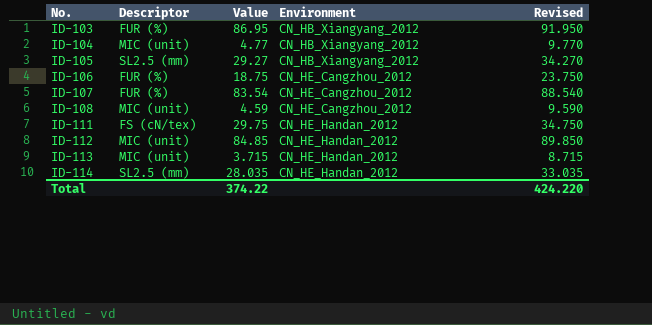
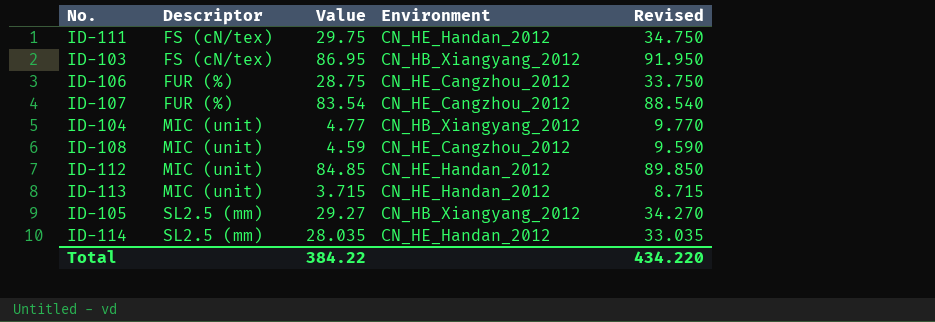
row order: No. ascending -> Descriptor ascending
ID-103 | Descriptor: FUR (%) -> FS (cN/tex)
ID-106 | Value: 18.75 -> 28.75
ID-106 | Revised: 23.750 -> 33.750
Total | Value: 374.22 -> 384.22
Total | Revised: 424.220 -> 434.220

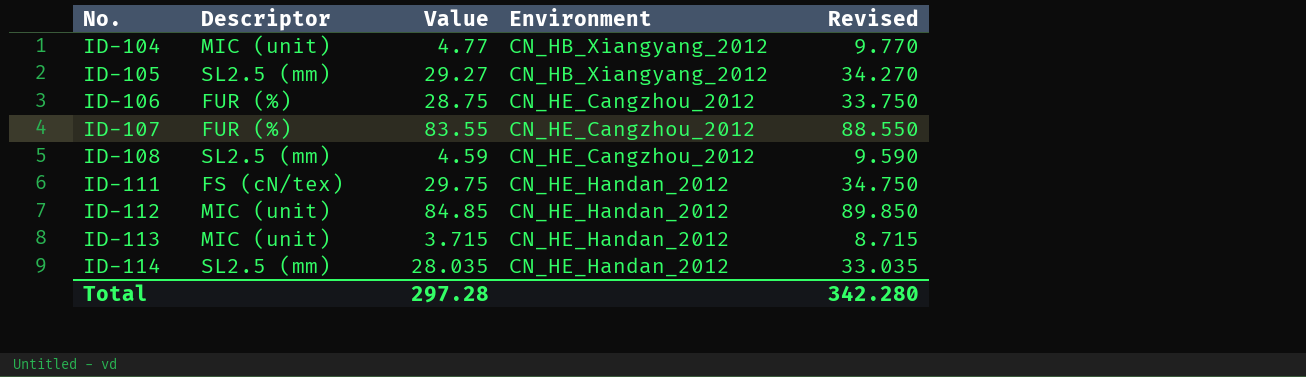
row order: Descriptor ascending -> No. ascending
row ID-103: FS (cN/tex) | 86.95 | CN_HB_Xiangyang_2012 | 91.950 -> none
ID-107 | Value: 83.54 -> 83.55
ID-107 | Revised: 88.540 -> 88.550
ID-108 | Descriptor: MIC (unit) -> SL2.5 (mm)
Total | Value: 384.22 -> 297.28
Total | Revised: 434.220 -> 342.280

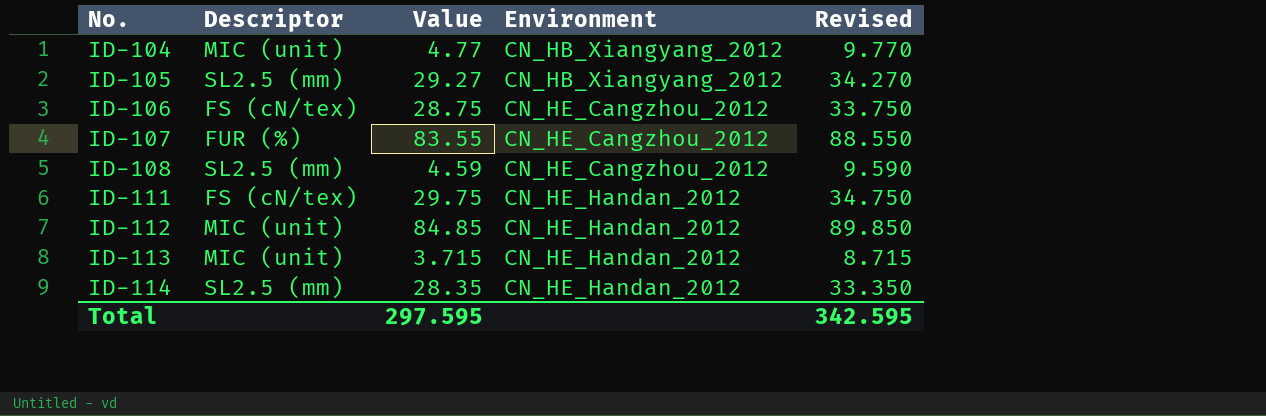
ID-106 | Descriptor: FUR (%) -> FS (cN/tex)
ID-114 | Value: 28.035 -> 28.35
ID-114 | Revised: 33.035 -> 33.350
Total | Value: 297.28 -> 297.595
Total | Revised: 342.280 -> 342.595

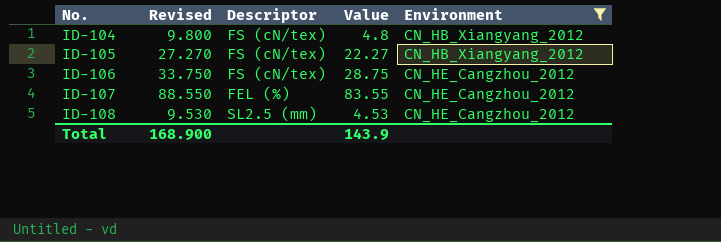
filter: none -> Environment != CN_HE_Handan_2012
column Revised | position: 5 -> 2
ID-104 | Revised: 9.770 -> 9.800
ID-104 | Descriptor: MIC (unit) -> FS (cN/tex)
ID-104 | Value: 4.77 -> 4.8
ID-105 | Revised: 34.270 -> 27.270
ID-105 | Descriptor: SL2.5 (mm) -> FS (cN/tex)
ID-105 | Value: 29.27 -> 22.27
ID-107 | Descriptor: FUR (%) -> FEL (%)
ID-108 | Revised: 9.590 -> 9.530
ID-108 | Value: 4.59 -> 4.53
Total | Revised: 342.595 -> 168.900
Total | Value: 297.595 -> 143.9

